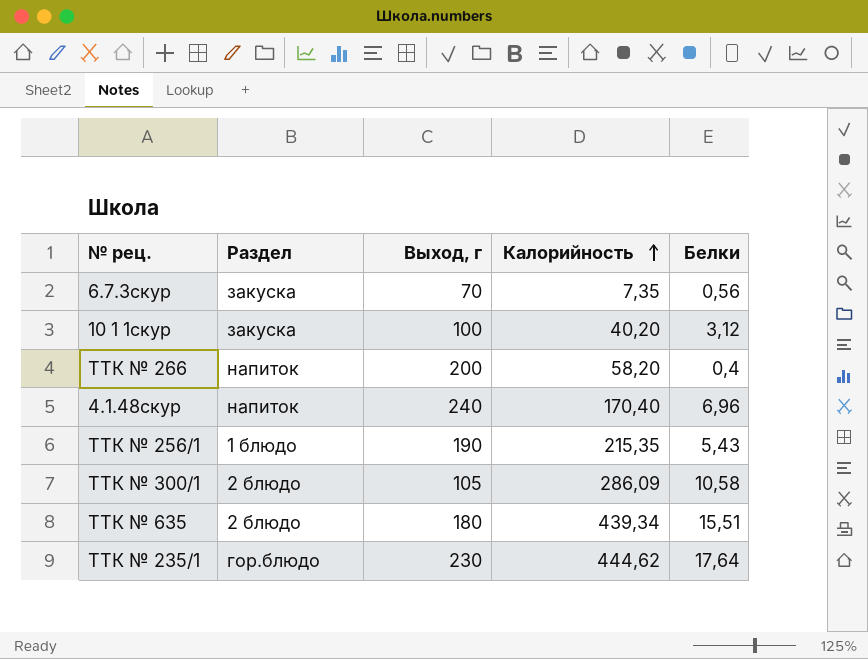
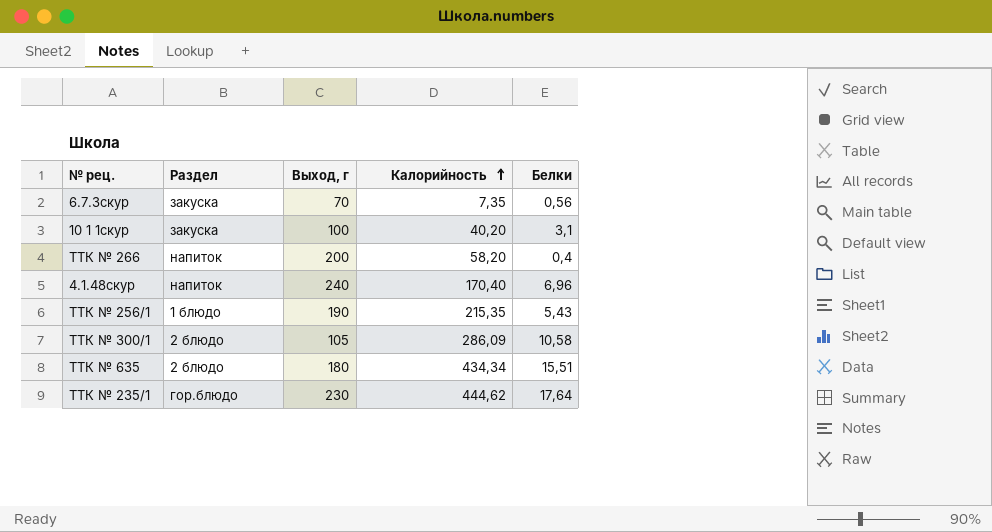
10 1 1скур | Белки: 3,12 -> 3,1
ТТК № 635 | Калорийность: 439,34 -> 434,34

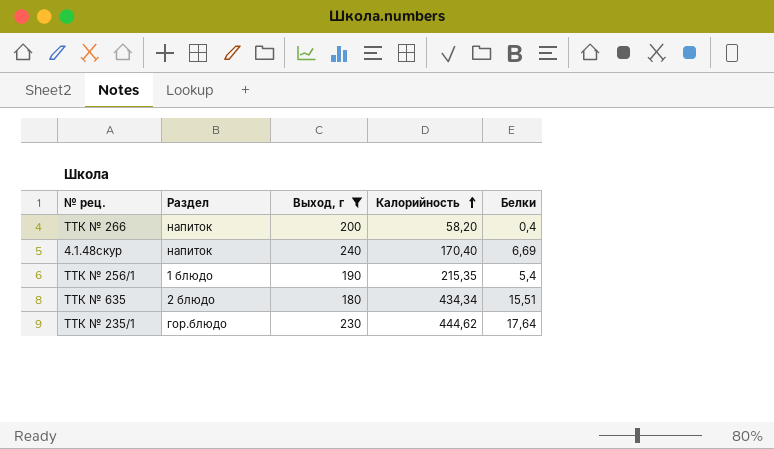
filter: none -> Выход, г >= 180
4.1.48скур | Белки: 6,96 -> 6,69
ТТК № 256/1 | Белки: 5,43 -> 5,4

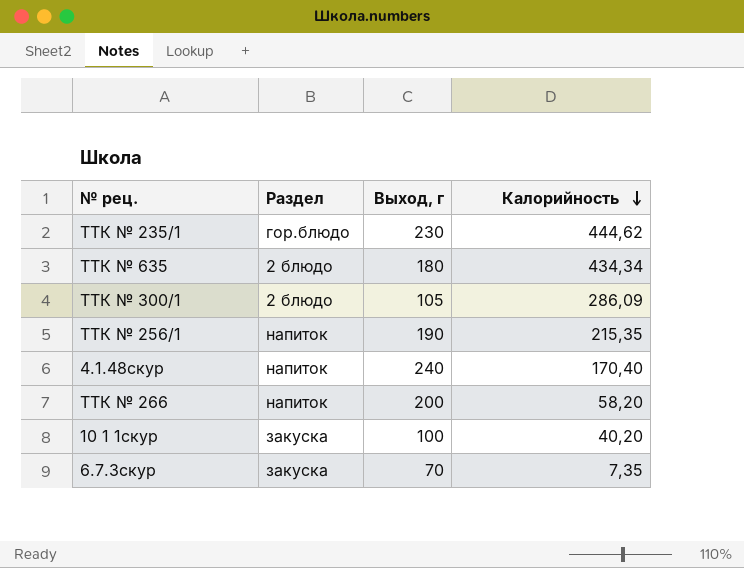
filter: Выход, г >= 180 -> none
row order: Калорийность ascending -> Калорийность descending
column Белки | position: 5 -> none
ТТК № 256/1 | Раздел: 1 блюдо -> напиток

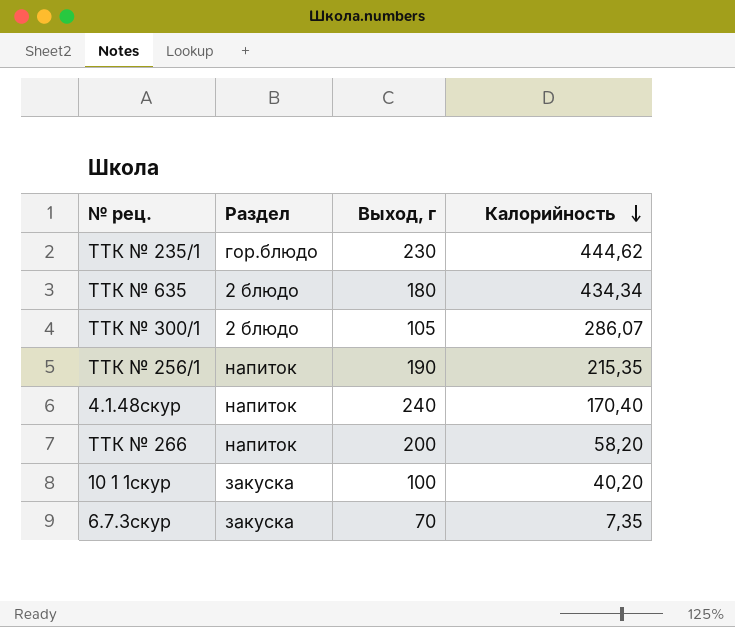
ТТК № 300/1 | Калорийность: 286,09 -> 286,07

